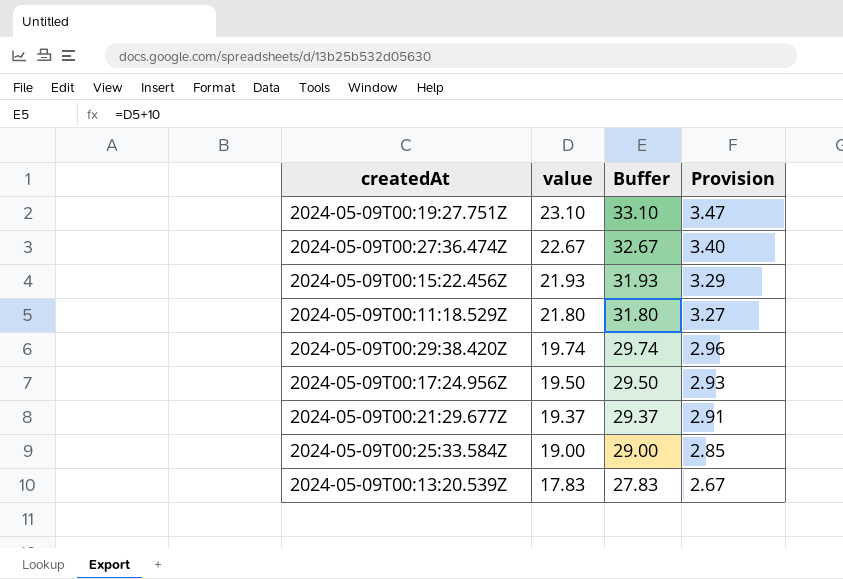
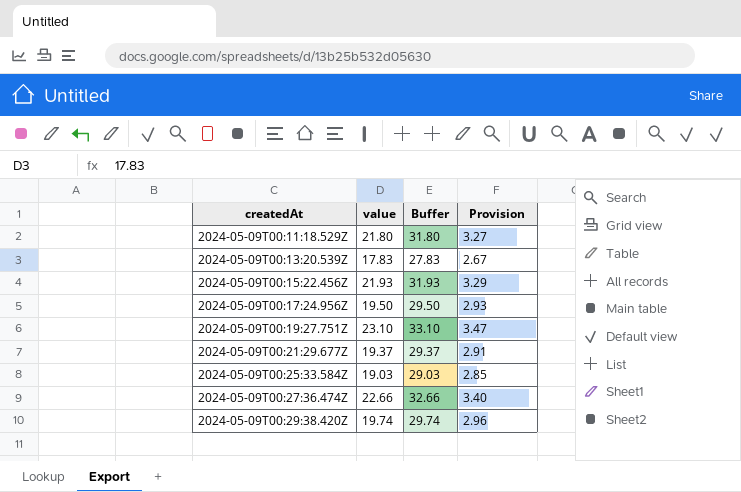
row order: value descending -> createdAt ascending
2024-05-09T00:25:33.584Z | value: 19.00 -> 19.03
2024-05-09T00:25:33.584Z | Buffer: 29.00 -> 29.03
2024-05-09T00:27:36.474Z | value: 22.67 -> 22.66
2024-05-09T00:27:36.474Z | Buffer: 32.67 -> 32.66

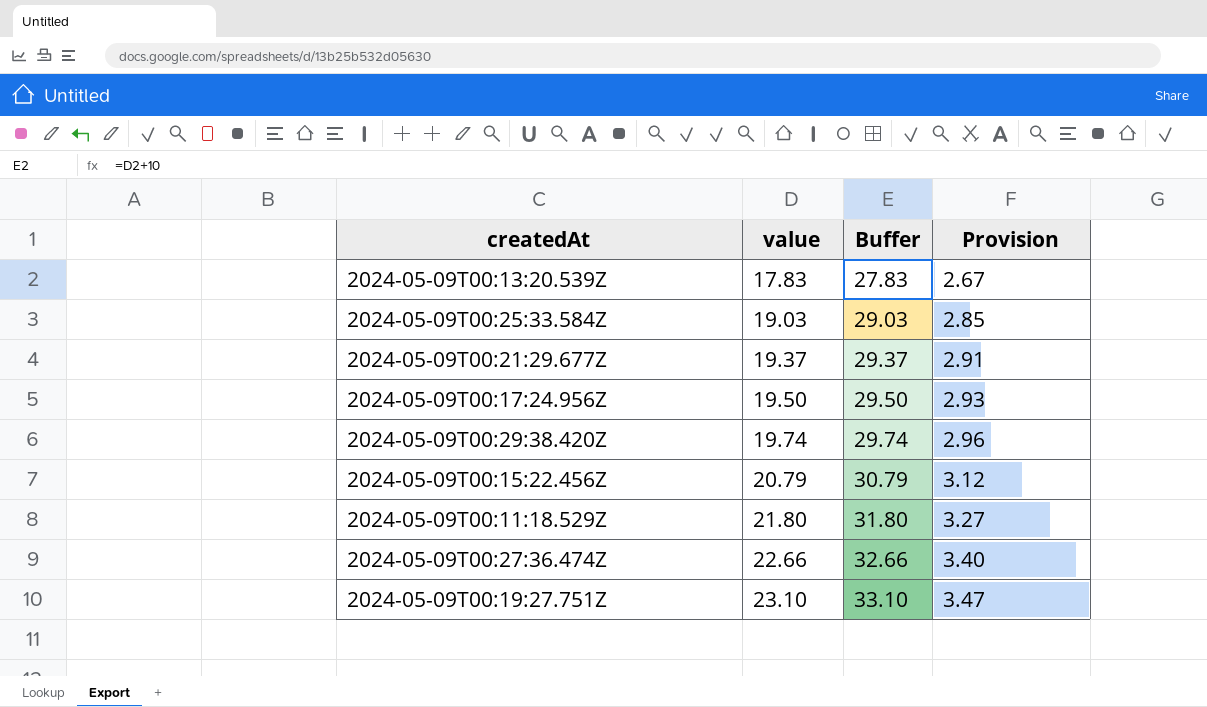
row order: createdAt ascending -> value ascending
2024-05-09T00:15:22.456Z | value: 21.93 -> 20.79
2024-05-09T00:15:22.456Z | Buffer: 31.93 -> 30.79
2024-05-09T00:15:22.456Z | Provision: 3.29 -> 3.12

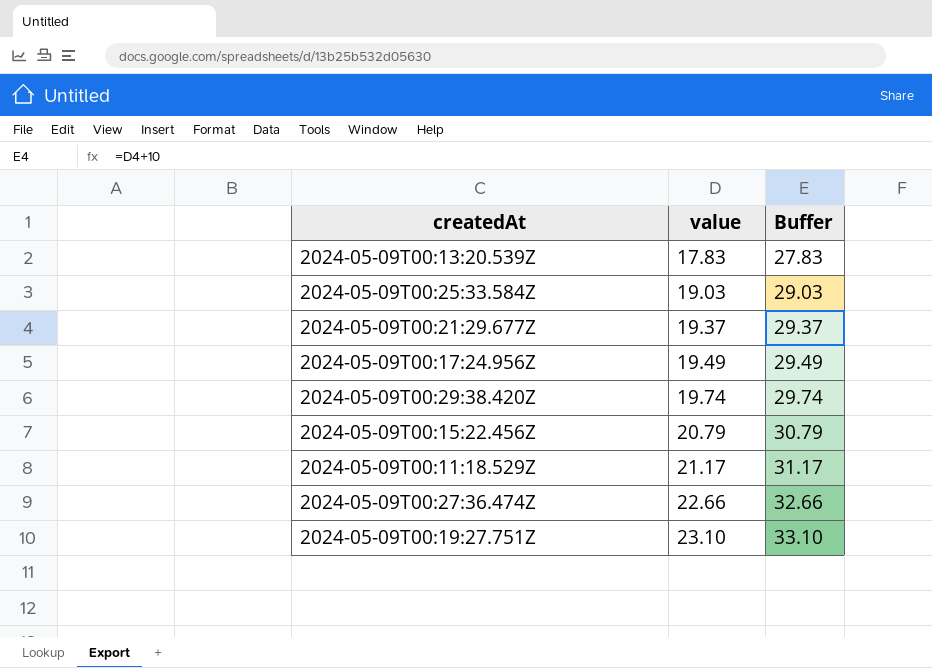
column Provision | formula: [value] * 0.15 -> none
2024-05-09T00:17:24.956Z | value: 19.50 -> 19.49
2024-05-09T00:17:24.956Z | Buffer: 29.50 -> 29.49
2024-05-09T00:11:18.529Z | value: 21.80 -> 21.17
2024-05-09T00:11:18.529Z | Buffer: 31.80 -> 31.17

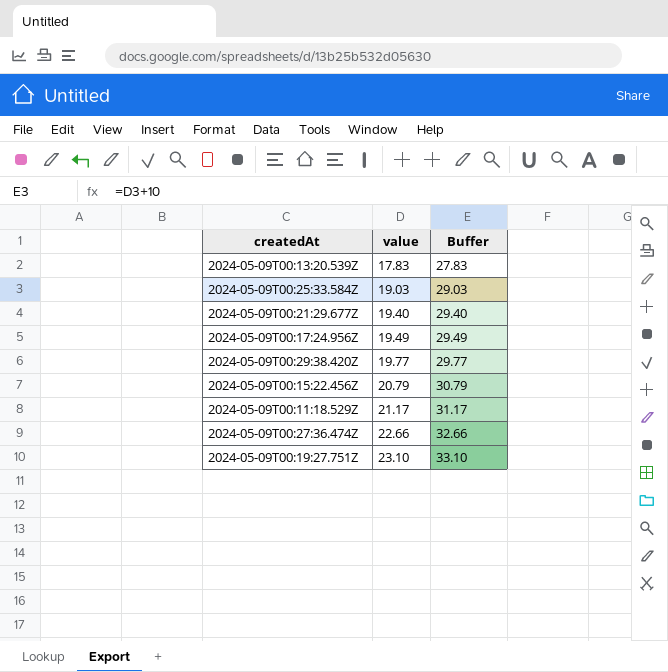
2024-05-09T00:21:29.677Z | value: 19.37 -> 19.40
2024-05-09T00:21:29.677Z | Buffer: 29.37 -> 29.40
2024-05-09T00:29:38.420Z | value: 19.74 -> 19.77
2024-05-09T00:29:38.420Z | Buffer: 29.74 -> 29.77

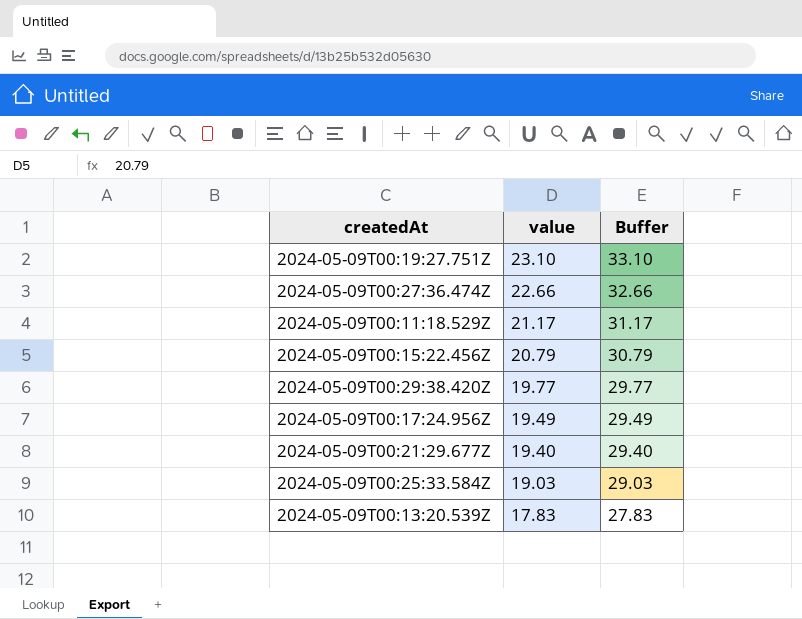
row order: value ascending -> value descending

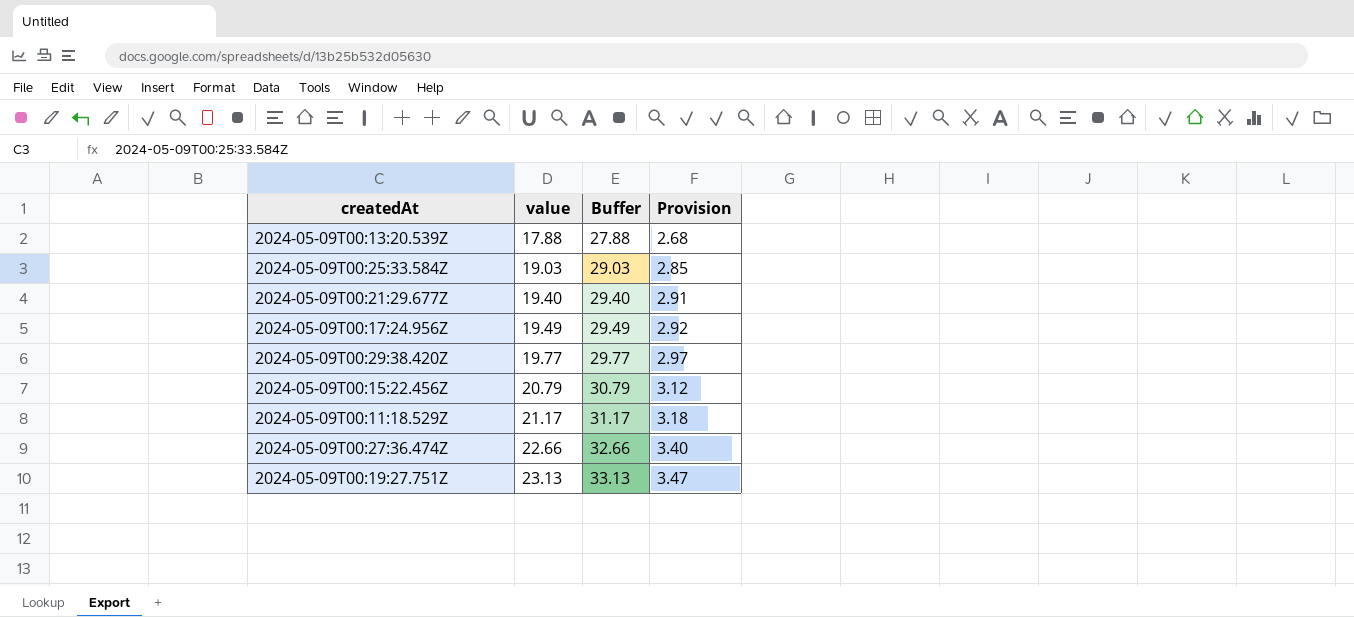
row order: value descending -> value ascending
column Provision | formula: none -> [value] * 0.15
2024-05-09T00:13:20.539Z | value: 17.83 -> 17.88
2024-05-09T00:13:20.539Z | Buffer: 27.83 -> 27.88
2024-05-09T00:19:27.751Z | value: 23.10 -> 23.13
2024-05-09T00:19:27.751Z | Buffer: 33.10 -> 33.13

